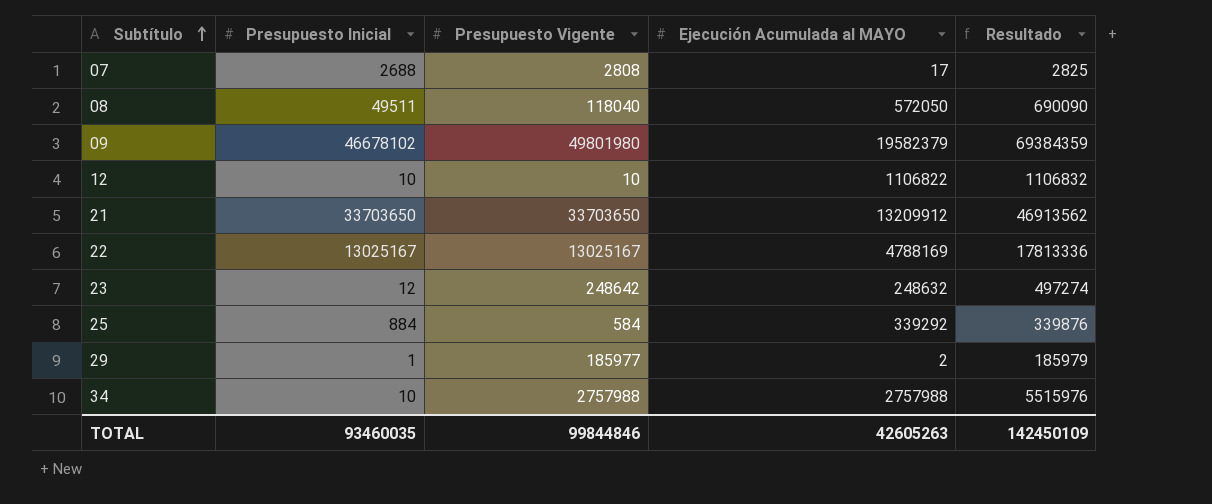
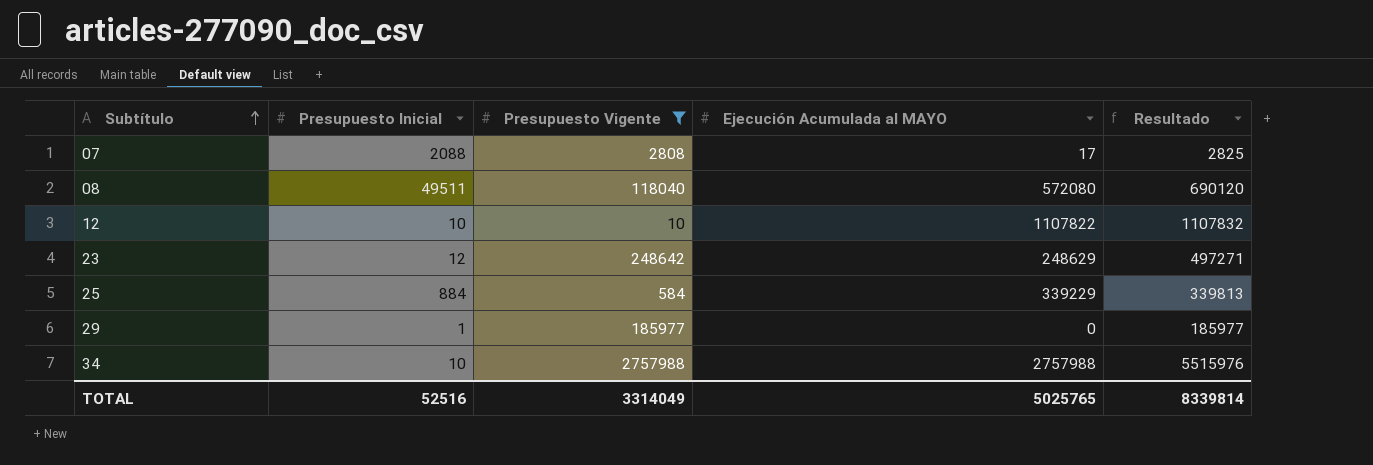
filter: none -> Presupuesto Vigente <= 2757988
07 | Presupuesto Inicial: 2688 -> 2088
08 | Ejecución Acumulada al MAYO: 572050 -> 572080
08 | Resultado: 690090 -> 690120
12 | Ejecución Acumulada al MAYO: 1106822 -> 1107822
12 | Resultado: 1106832 -> 1107832
23 | Ejecución Acumulada al MAYO: 248632 -> 248629
23 | Resultado: 497274 -> 497271
25 | Ejecución Acumulada al MAYO: 339292 -> 339229
25 | Resultado: 339876 -> 339813
29 | Ejecución Acumulada al MAYO: 2 -> 0
29 | Resultado: 185979 -> 185977
TOTAL | Presupuesto Inicial: 93460035 -> 52516
TOTAL | Presupuesto Vigente: 99844846 -> 3314049
TOTAL | Ejecución Acumulada al MAYO: 42605263 -> 5025765
TOTAL | Resultado: 142450109 -> 8339814

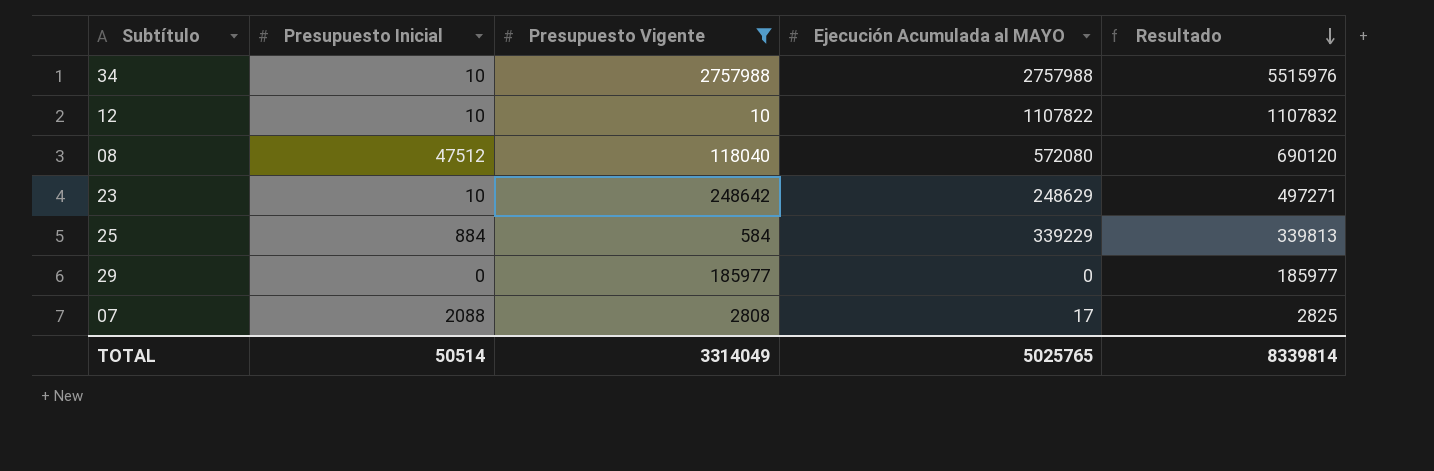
row order: Subtítulo ascending -> Resultado descending
08 | Presupuesto Inicial: 49511 -> 47512
23 | Presupuesto Inicial: 12 -> 10
29 | Presupuesto Inicial: 1 -> 0
TOTAL | Presupuesto Inicial: 52516 -> 50514

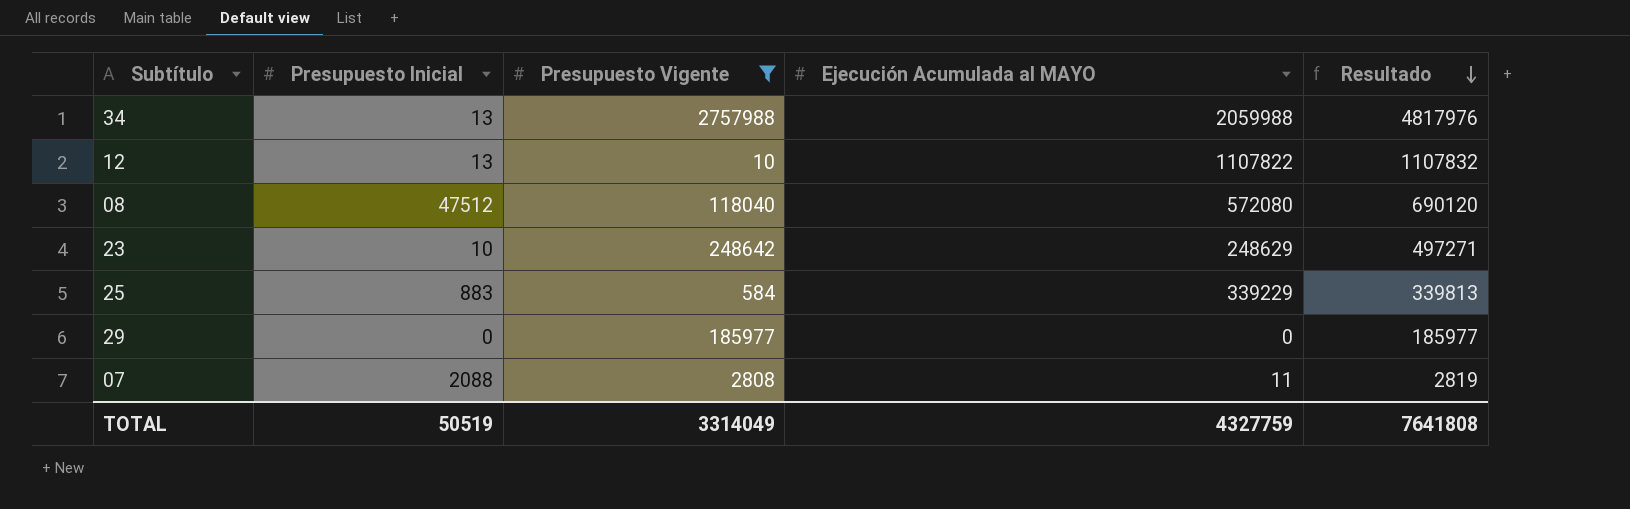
34 | Presupuesto Inicial: 10 -> 13
34 | Ejecución Acumulada al MAYO: 2757988 -> 2059988
34 | Resultado: 5515976 -> 4817976
12 | Presupuesto Inicial: 10 -> 13
25 | Presupuesto Inicial: 884 -> 883
07 | Ejecución Acumulada al MAYO: 17 -> 11
07 | Resultado: 2825 -> 2819
TOTAL | Presupuesto Inicial: 50514 -> 50519
TOTAL | Ejecución Acumulada al MAYO: 5025765 -> 4327759
TOTAL | Resultado: 8339814 -> 7641808

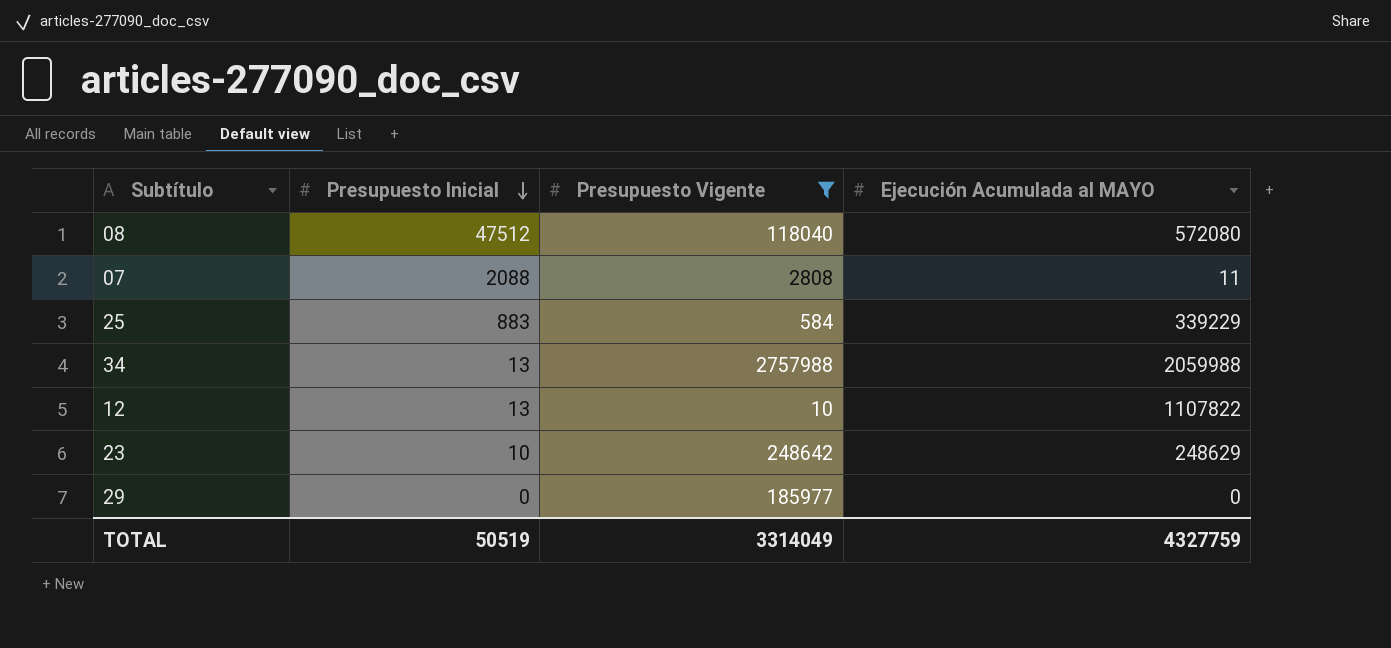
row order: Resultado descending -> Presupuesto Inicial descending
column Resultado | formula: [Presupuesto Vigente] + [Ejecución Acumulada al MAYO] -> none

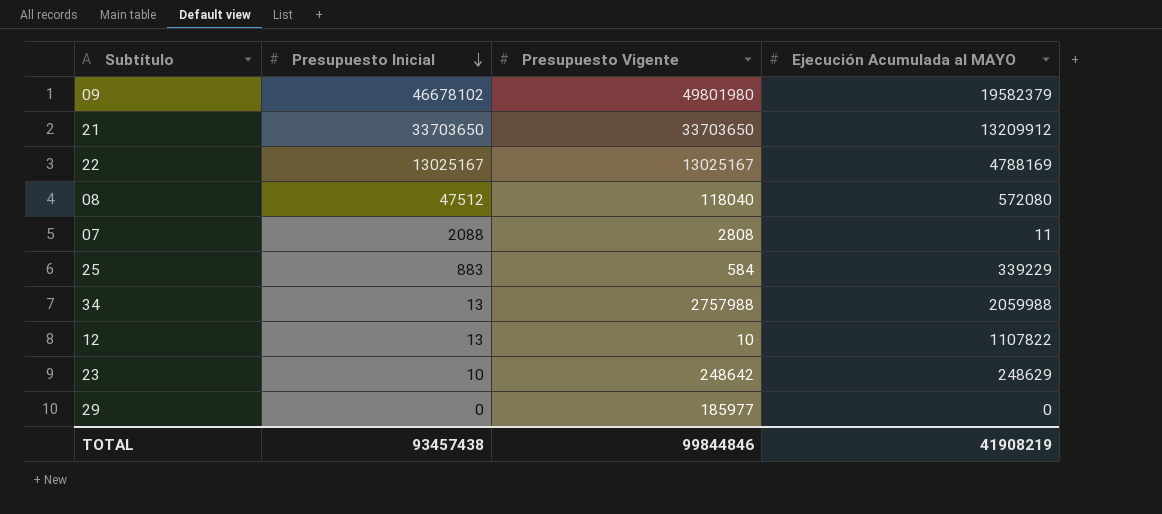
filter: Presupuesto Vigente <= 2757988 -> none
TOTAL | Presupuesto Inicial: 50519 -> 93457438
TOTAL | Presupuesto Vigente: 3314049 -> 99844846
TOTAL | Ejecución Acumulada al MAYO: 4327759 -> 41908219

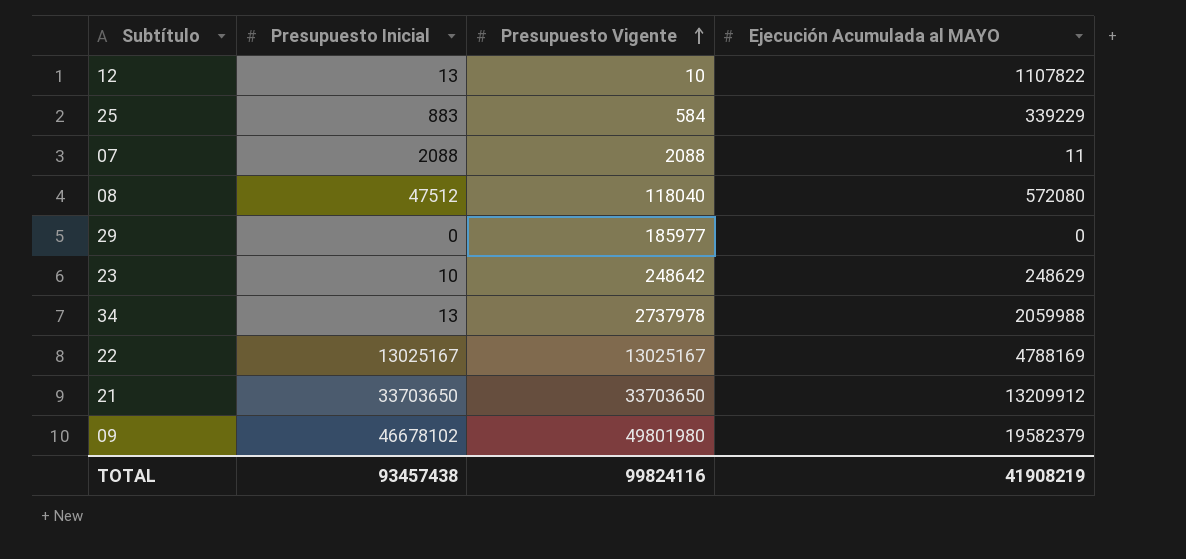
row order: Presupuesto Inicial descending -> Presupuesto Vigente ascending
07 | Presupuesto Vigente: 2808 -> 2088
34 | Presupuesto Vigente: 2757988 -> 2737978
TOTAL | Presupuesto Vigente: 99844846 -> 99824116

